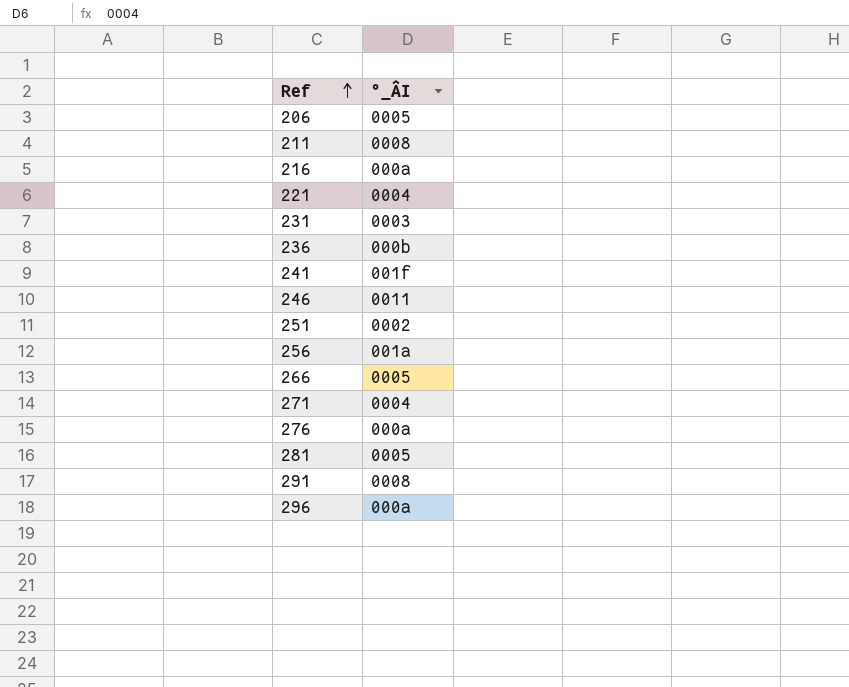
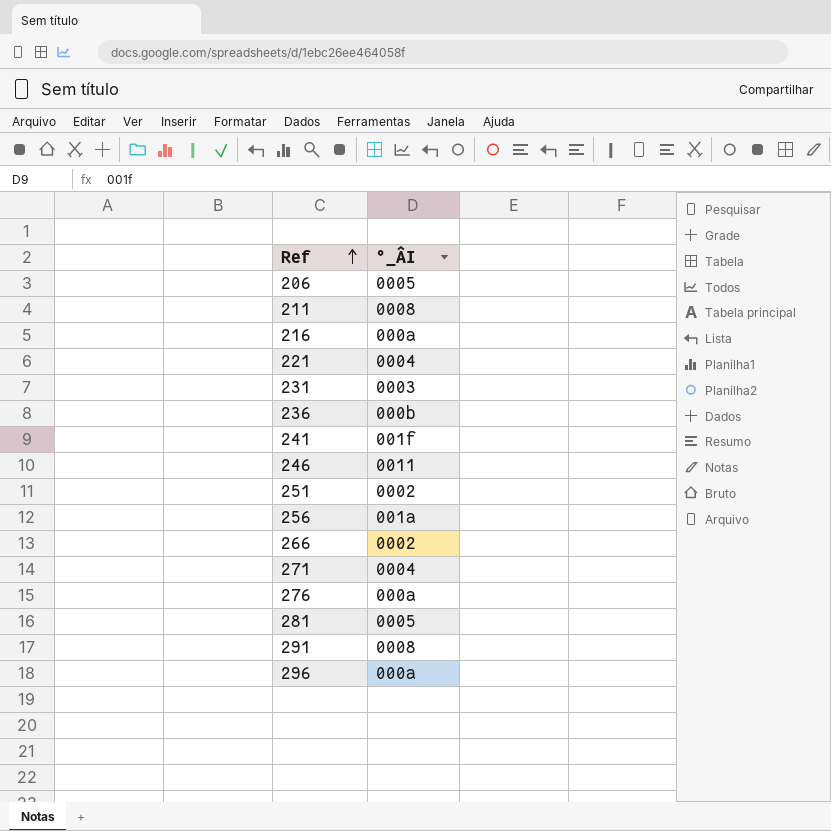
266 | °_ÂI: 0005 -> 0002

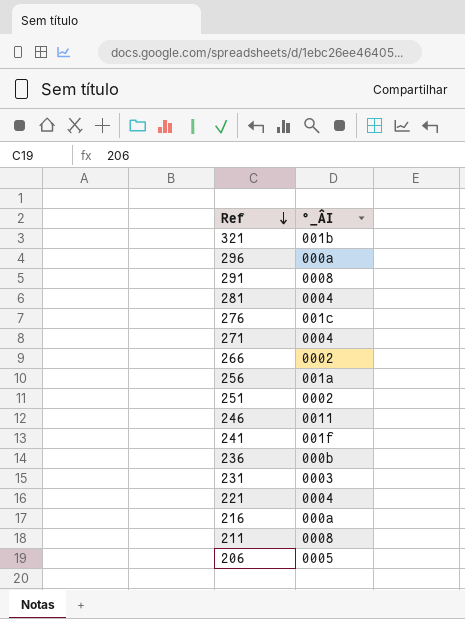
row order: Ref ascending -> Ref descending
row 321: none -> 001b
281 | °_ÂI: 0005 -> 0004
276 | °_ÂI: 000a -> 001c

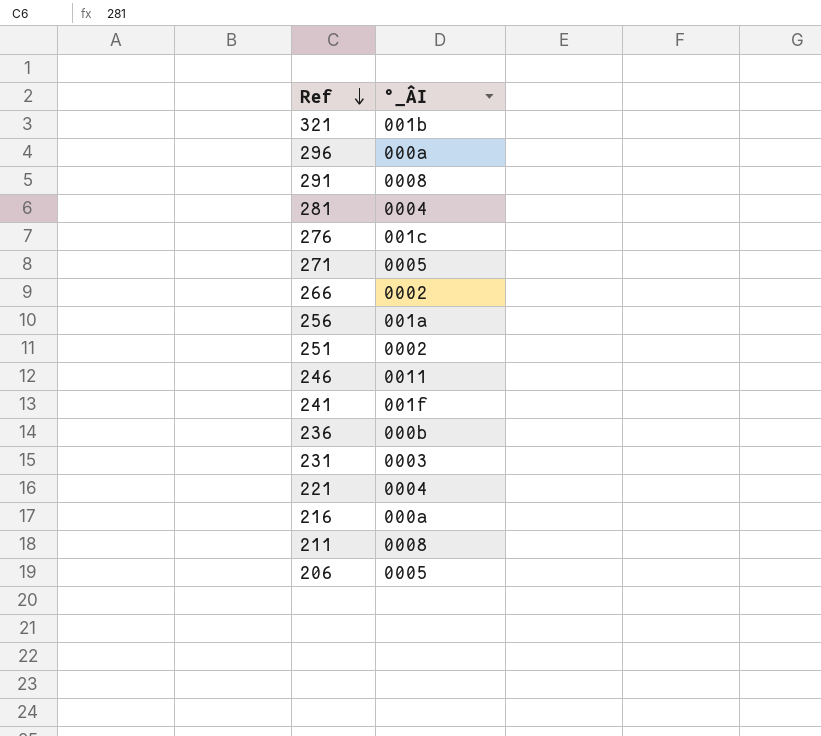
271 | °_ÂI: 0004 -> 0005

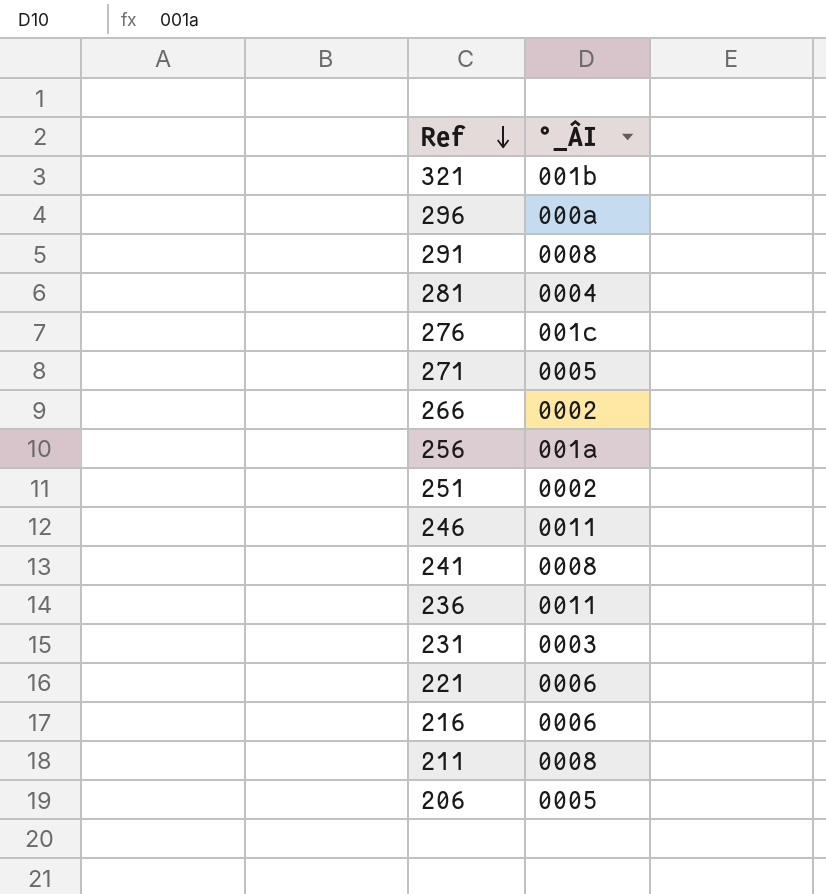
241 | °_ÂI: 001f -> 0008
236 | °_ÂI: 000b -> 0011
221 | °_ÂI: 0004 -> 0006
216 | °_ÂI: 000a -> 0006

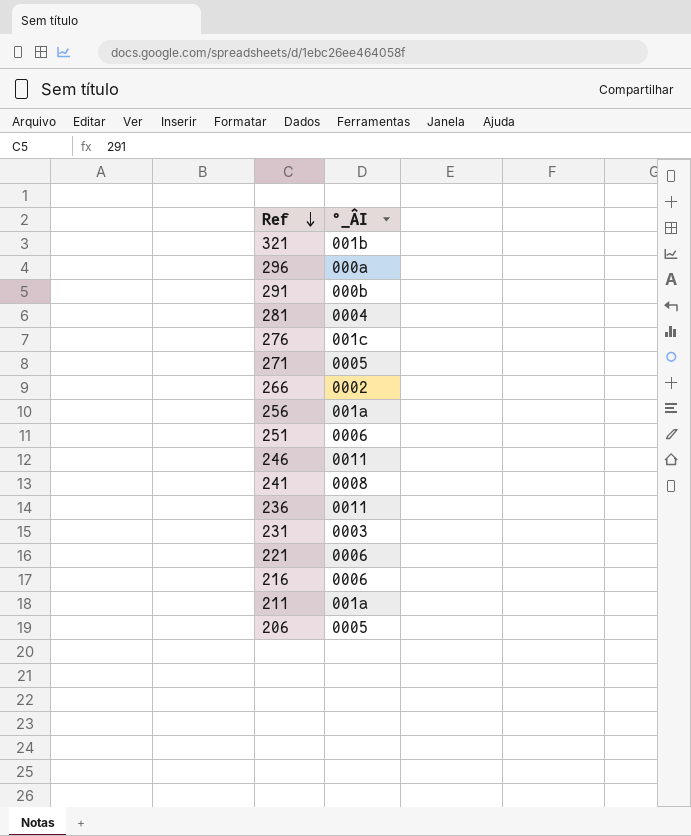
291 | °_ÂI: 0008 -> 000b
251 | °_ÂI: 0002 -> 0006
211 | °_ÂI: 0008 -> 001a

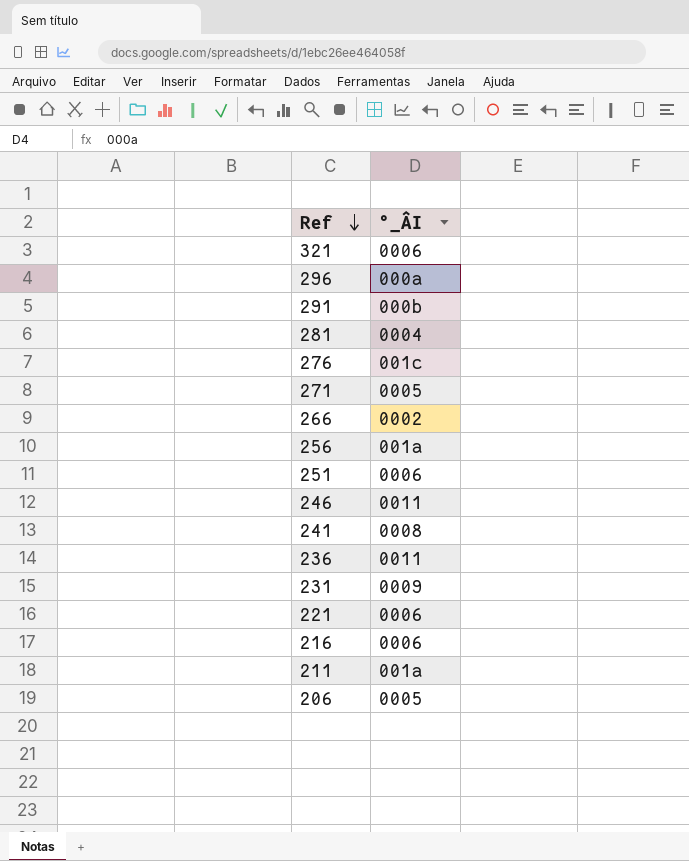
321 | °_ÂI: 001b -> 0006
231 | °_ÂI: 0003 -> 0009

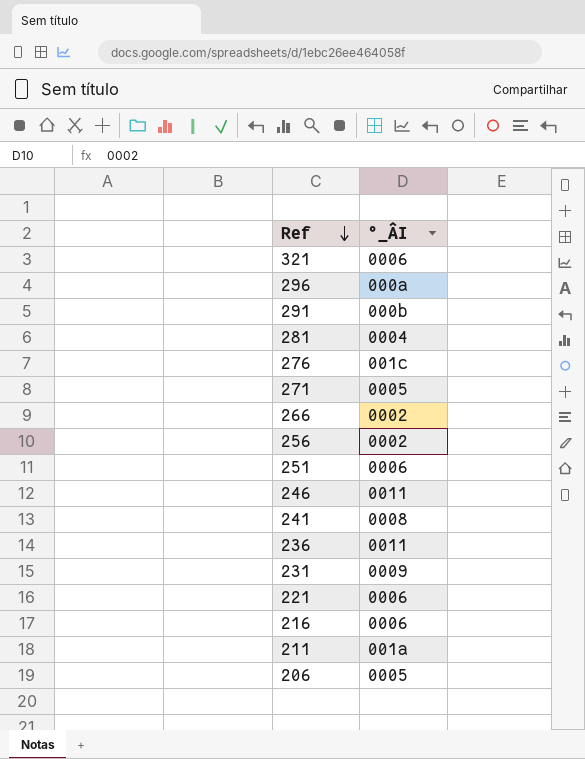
256 | °_ÂI: 001a -> 0002

